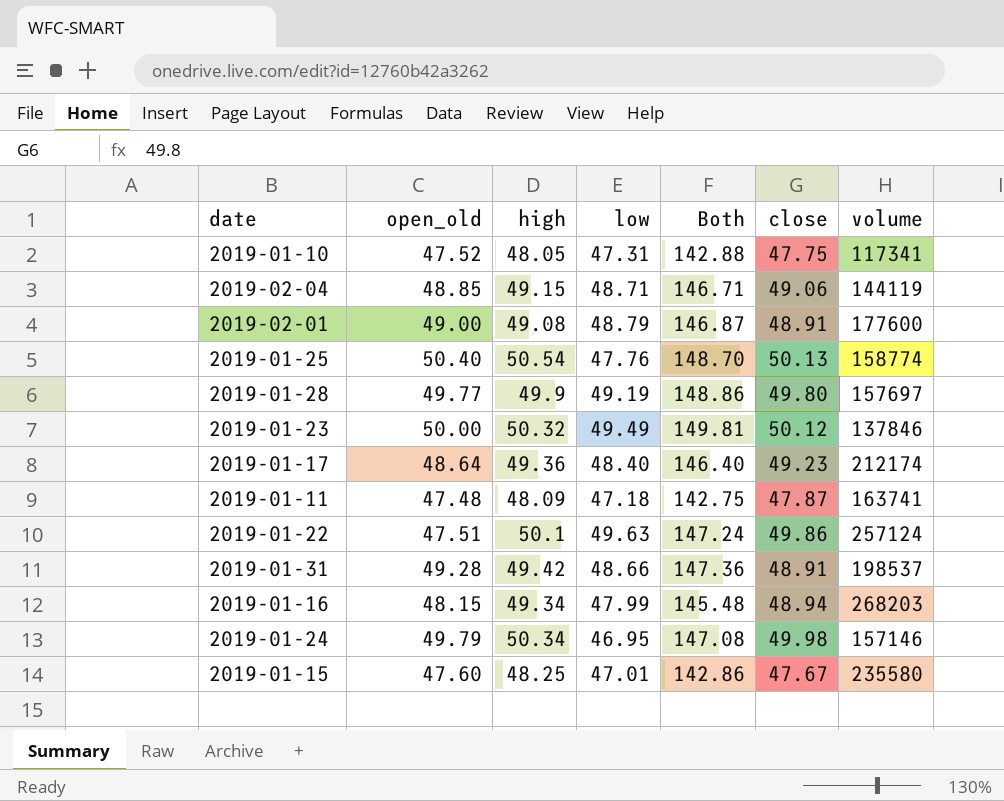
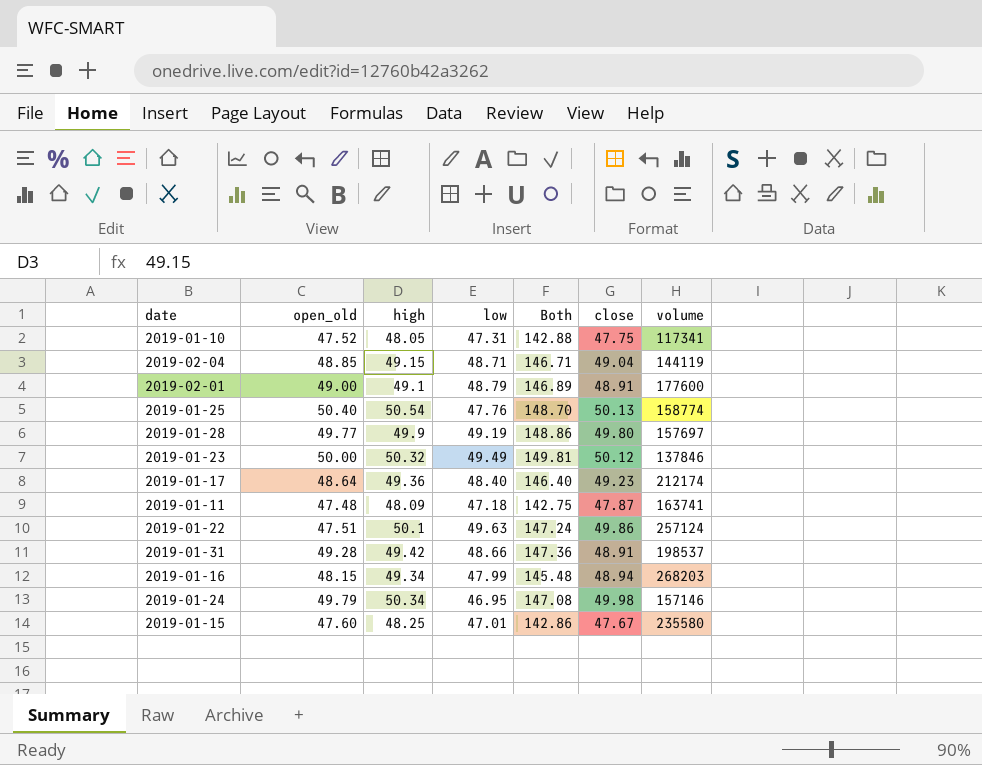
2019-02-04 | close: 49.06 -> 49.04
2019-02-01 | high: 49.08 -> 49.1
2019-02-01 | Both: 146.87 -> 146.89

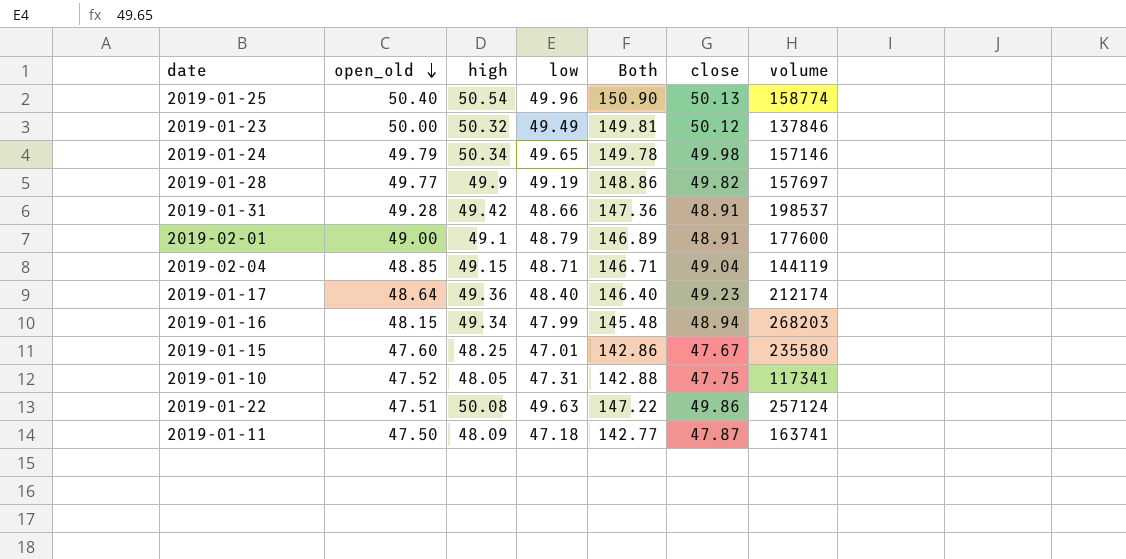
row order: none -> open_old descending
2019-01-25 | low: 47.76 -> 49.96
2019-01-25 | Both: 148.70 -> 150.90
2019-01-24 | low: 46.95 -> 49.65
2019-01-24 | Both: 147.08 -> 149.78
2019-01-28 | close: 49.80 -> 49.82
2019-01-22 | high: 50.1 -> 50.08
2019-01-22 | Both: 147.24 -> 147.22
2019-01-11 | open_old: 47.48 -> 47.50
2019-01-11 | Both: 142.75 -> 142.77

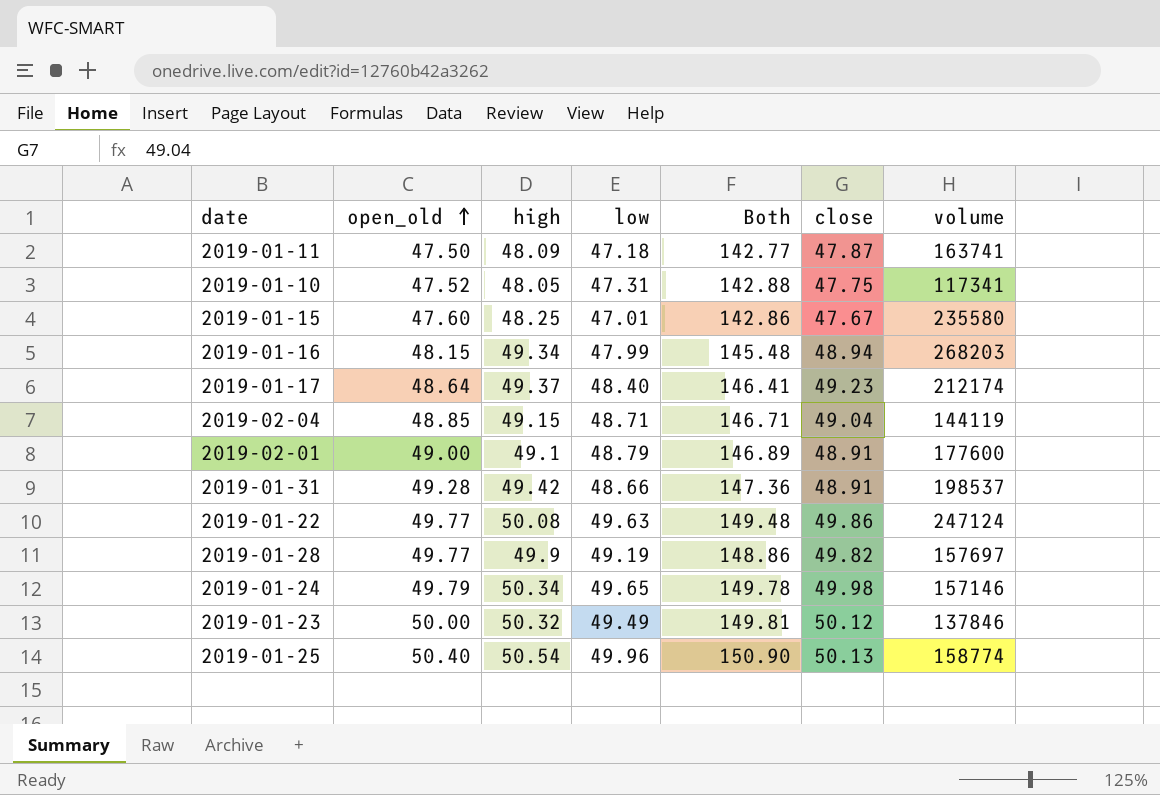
row order: open_old descending -> open_old ascending
2019-01-17 | high: 49.36 -> 49.37
2019-01-17 | Both: 146.40 -> 146.41
2019-01-22 | open_old: 47.51 -> 49.77
2019-01-22 | Both: 147.22 -> 149.48
2019-01-22 | volume: 257124 -> 247124

